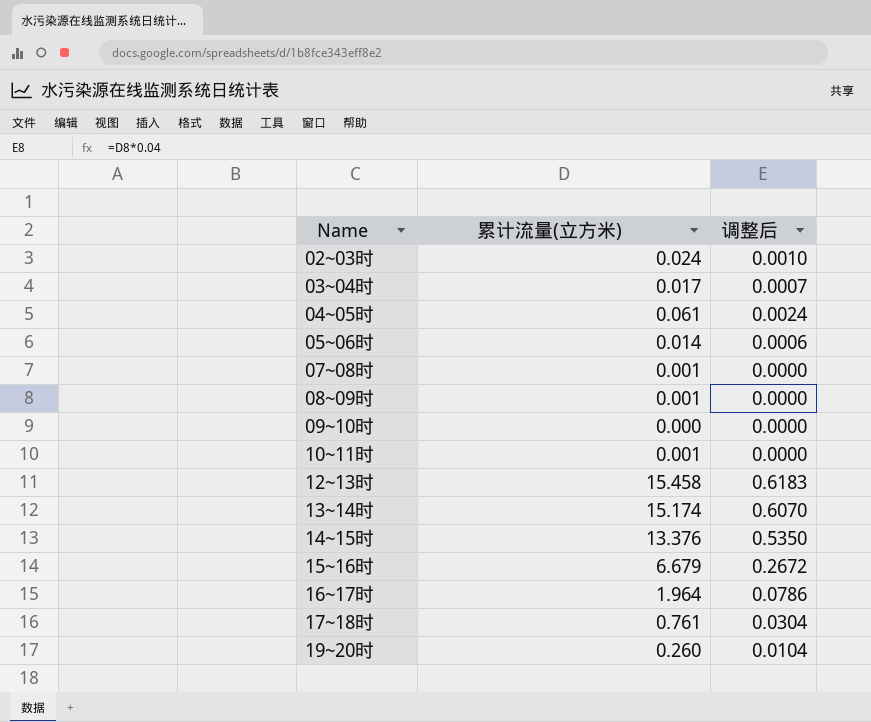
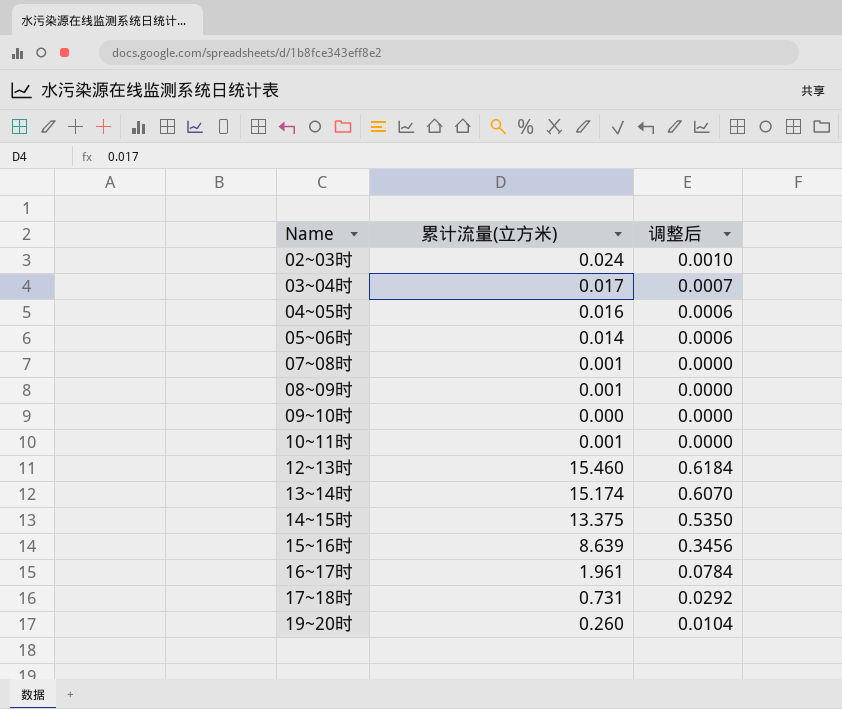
04~05时 | 累计流量(立方米): 0.061 -> 0.016
04~05时 | 调整后: 0.0024 -> 0.0006
12~13时 | 累计流量(立方米): 15.458 -> 15.460
12~13时 | 调整后: 0.6183 -> 0.6184
14~15时 | 累计流量(立方米): 13.376 -> 13.375
15~16时 | 累计流量(立方米): 6.679 -> 8.639
15~16时 | 调整后: 0.2672 -> 0.3456
16~17时 | 累计流量(立方米): 1.964 -> 1.961
16~17时 | 调整后: 0.0786 -> 0.0784
17~18时 | 累计流量(立方米): 0.761 -> 0.731
17~18时 | 调整后: 0.0304 -> 0.0292

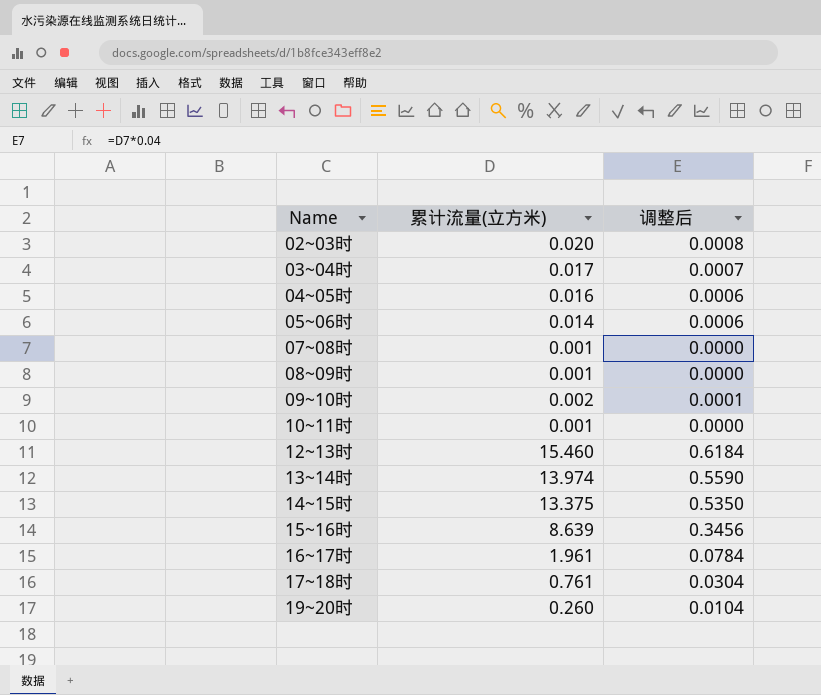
02~03时 | 累计流量(立方米): 0.024 -> 0.020
02~03时 | 调整后: 0.0010 -> 0.0008
09~10时 | 累计流量(立方米): 0.000 -> 0.002
09~10时 | 调整后: 0.0000 -> 0.0001
13~14时 | 累计流量(立方米): 15.174 -> 13.974
13~14时 | 调整后: 0.6070 -> 0.5590
17~18时 | 累计流量(立方米): 0.731 -> 0.761
17~18时 | 调整后: 0.0292 -> 0.0304

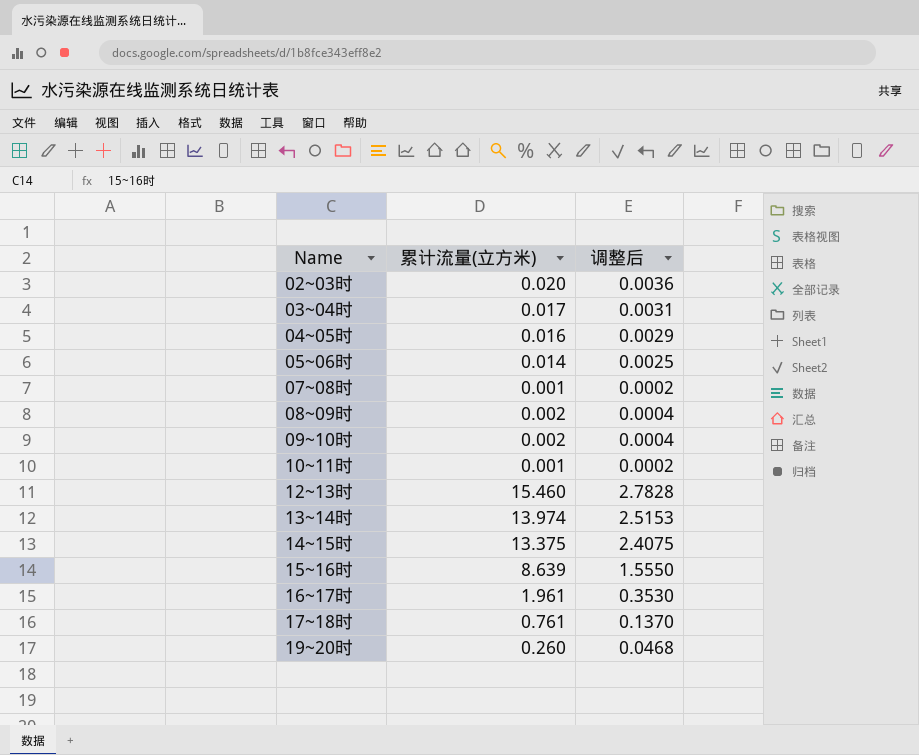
column 调整后 | formula: [累计流量(立方米)] * 0.04 -> [累计流量(立方米)] * 0.18
08~09时 | 累计流量(立方米): 0.001 -> 0.002

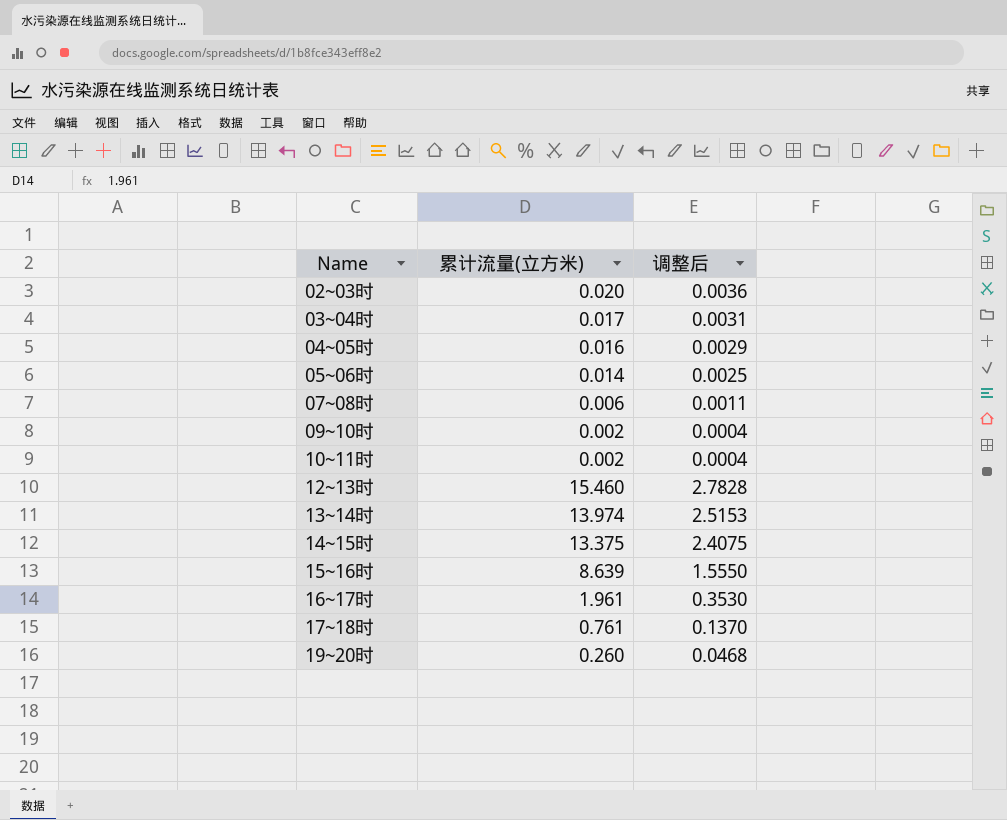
row 08~09时: 0.002 | 0.0004 -> none
07~08时 | 累计流量(立方米): 0.001 -> 0.006
07~08时 | 调整后: 0.0002 -> 0.0011
10~11时 | 累计流量(立方米): 0.001 -> 0.002
10~11时 | 调整后: 0.0002 -> 0.0004

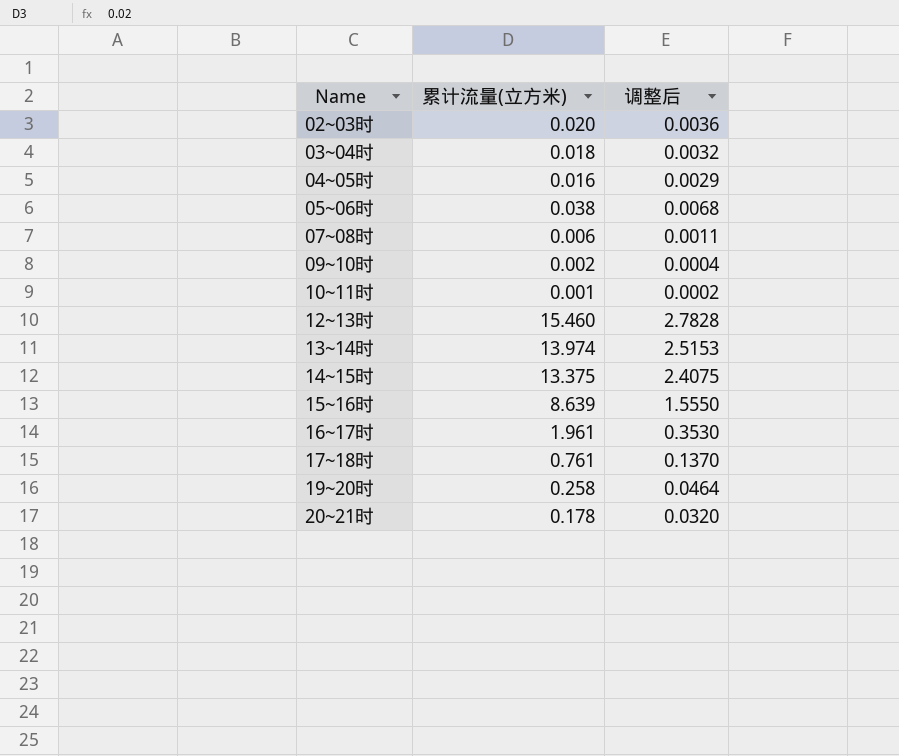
03~04时 | 累计流量(立方米): 0.017 -> 0.018
03~04时 | 调整后: 0.0031 -> 0.0032
05~06时 | 累计流量(立方米): 0.014 -> 0.038
05~06时 | 调整后: 0.0025 -> 0.0068
10~11时 | 累计流量(立方米): 0.002 -> 0.001
10~11时 | 调整后: 0.0004 -> 0.0002
19~20时 | 累计流量(立方米): 0.260 -> 0.258
19~20时 | 调整后: 0.0468 -> 0.0464
row 20~21时: none -> 0.178 | 0.0320

